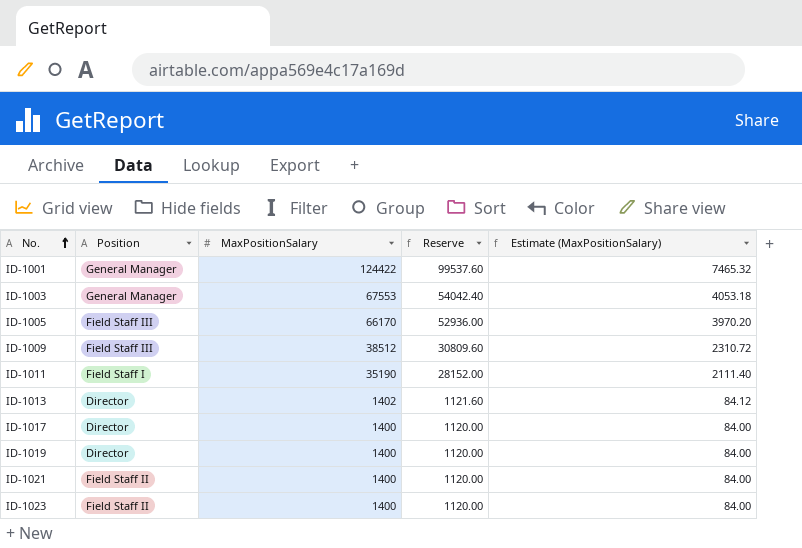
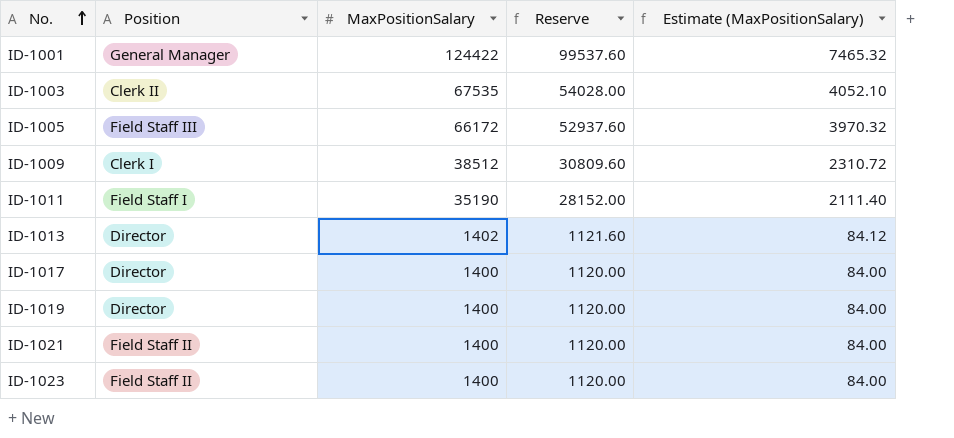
ID-1003 | Position: General Manager -> Clerk II
ID-1003 | MaxPositionSalary: 67553 -> 67535
ID-1003 | Reserve: 54042.40 -> 54028.00
ID-1003 | Estimate (MaxPositionSalary): 4053.18 -> 4052.10
ID-1005 | MaxPositionSalary: 66170 -> 66172
ID-1005 | Reserve: 52936.00 -> 52937.60
ID-1005 | Estimate (MaxPositionSalary): 3970.20 -> 3970.32
ID-1009 | Position: Field Staff III -> Clerk I

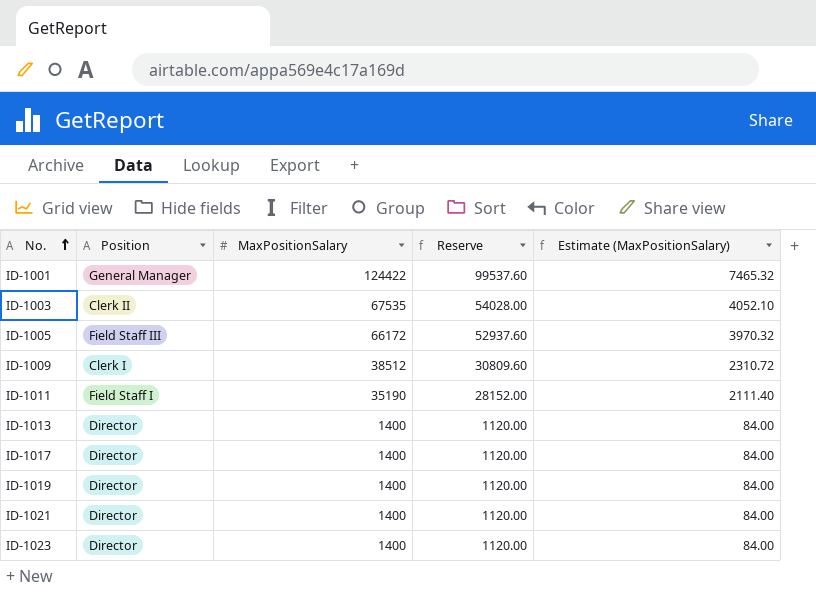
ID-1013 | MaxPositionSalary: 1402 -> 1400
ID-1013 | Reserve: 1121.60 -> 1120.00
ID-1013 | Estimate (MaxPositionSalary): 84.12 -> 84.00
ID-1021 | Position: Field Staff II -> Director
ID-1023 | Position: Field Staff II -> Director

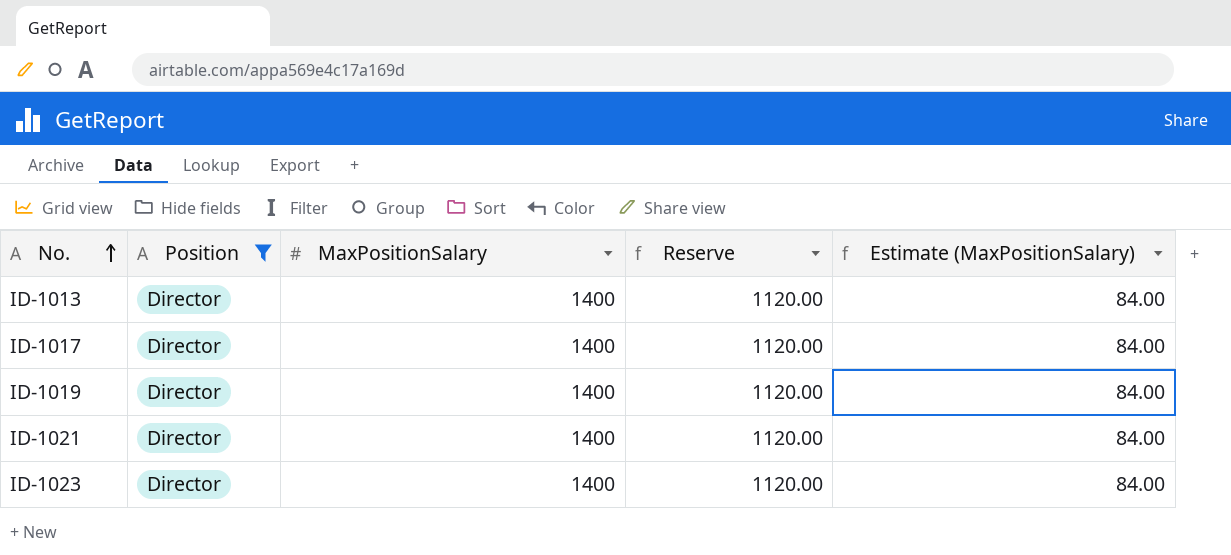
filter: none -> Position = Director

